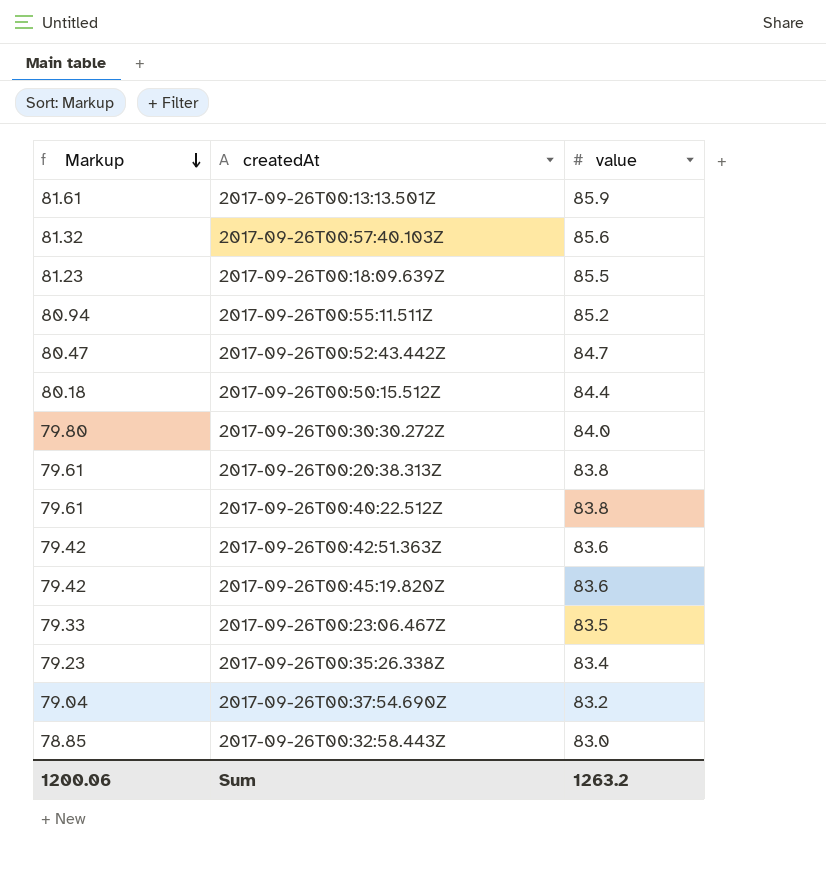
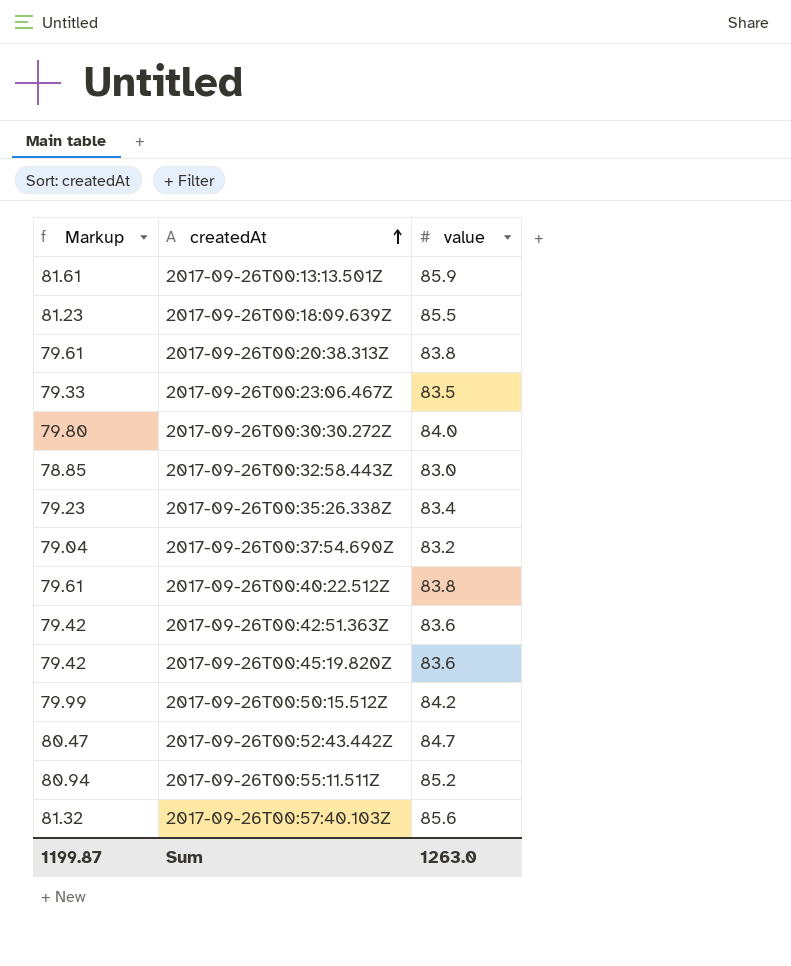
row order: Markup descending -> createdAt ascending
2017-09-26T00:50:15.512Z | Markup: 80.18 -> 79.99
2017-09-26T00:50:15.512Z | value: 84.4 -> 84.2
Sum | Markup: 1200.06 -> 1199.87
Sum | value: 1263.2 -> 1263.0

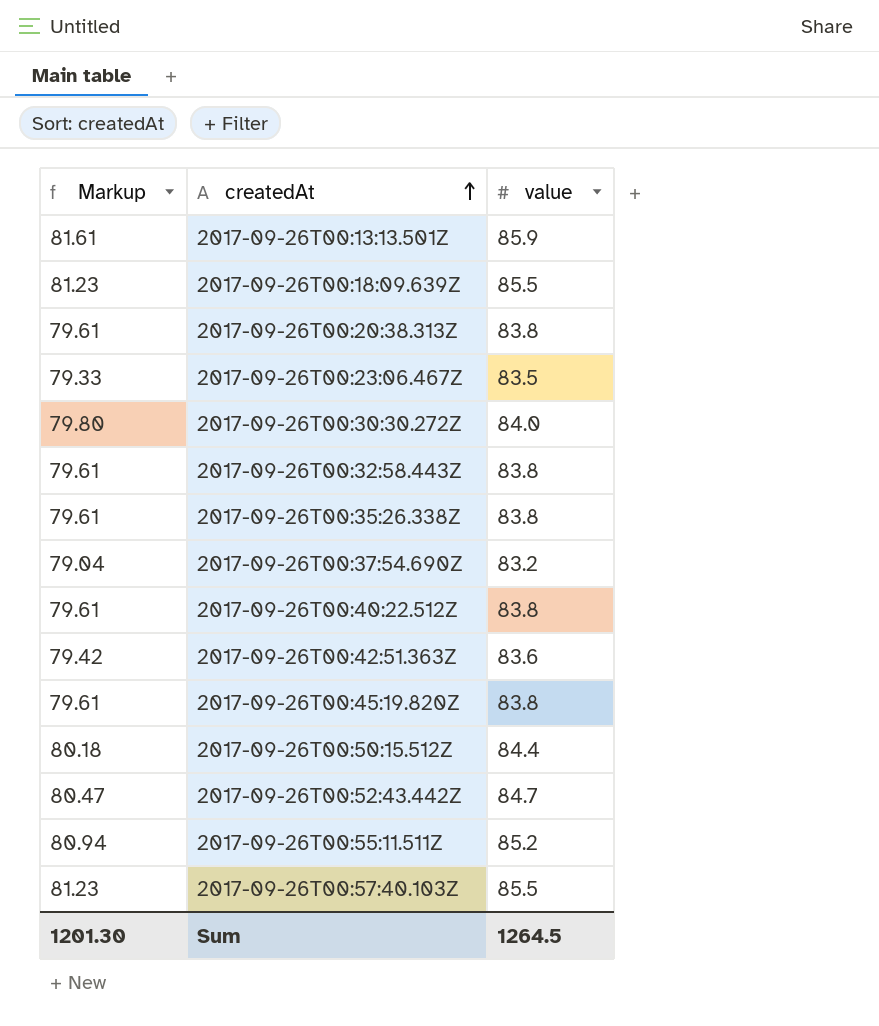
2017-09-26T00:32:58.443Z | Markup: 78.85 -> 79.61
2017-09-26T00:32:58.443Z | value: 83.0 -> 83.8
2017-09-26T00:35:26.338Z | Markup: 79.23 -> 79.61
2017-09-26T00:35:26.338Z | value: 83.4 -> 83.8
2017-09-26T00:45:19.820Z | Markup: 79.42 -> 79.61
2017-09-26T00:45:19.820Z | value: 83.6 -> 83.8
2017-09-26T00:50:15.512Z | Markup: 79.99 -> 80.18
2017-09-26T00:50:15.512Z | value: 84.2 -> 84.4
2017-09-26T00:57:40.103Z | Markup: 81.32 -> 81.23
2017-09-26T00:57:40.103Z | value: 85.6 -> 85.5
Sum | Markup: 1199.87 -> 1201.30
Sum | value: 1263.0 -> 1264.5

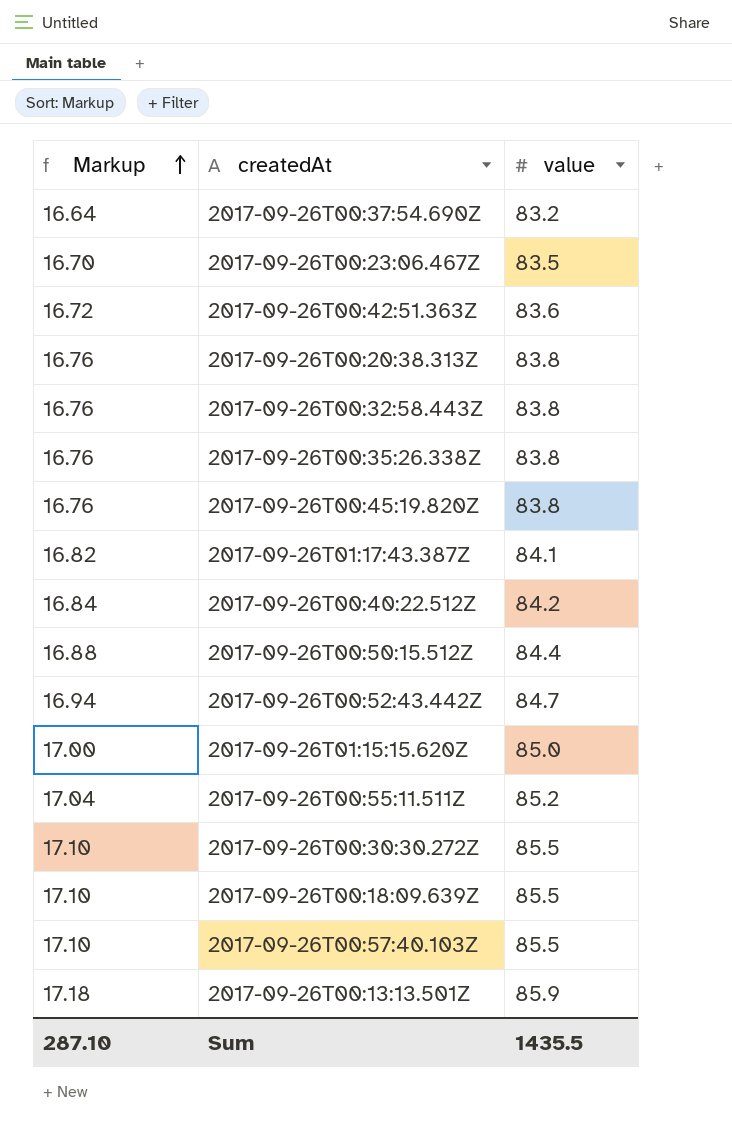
row order: createdAt ascending -> Markup ascending
column Markup | formula: [value] * 0.95 -> [value] * 0.2
row 2017-09-26T01:17:43.387Z: none -> 16.82 | 84.1
2017-09-26T00:40:22.512Z | value: 83.8 -> 84.2
row 2017-09-26T01:15:15.620Z: none -> 17.00 | 85.0
2017-09-26T00:30:30.272Z | value: 84.0 -> 85.5
Sum | Markup: 1201.30 -> 287.10
Sum | value: 1264.5 -> 1435.5

